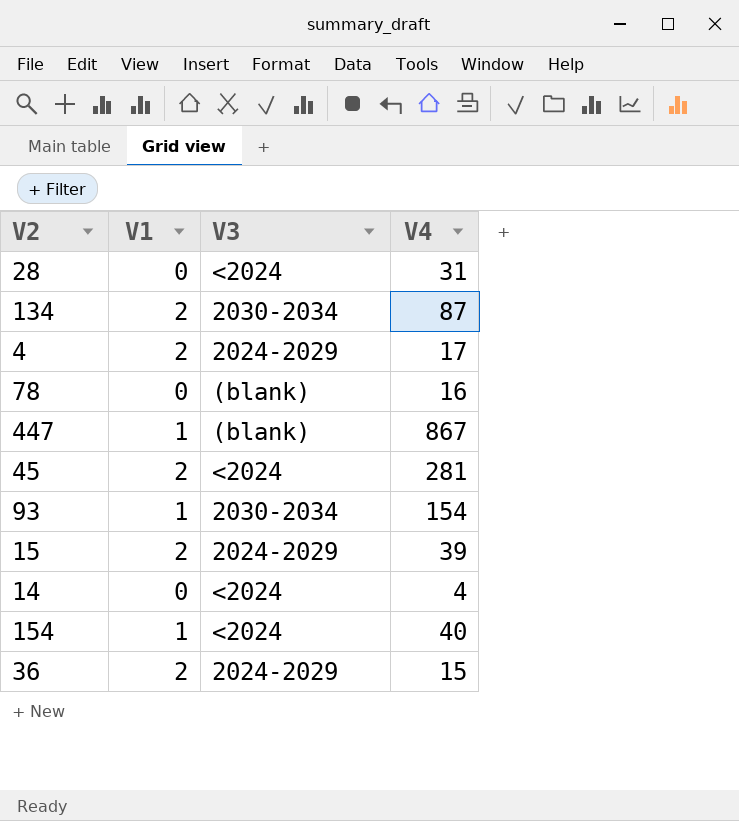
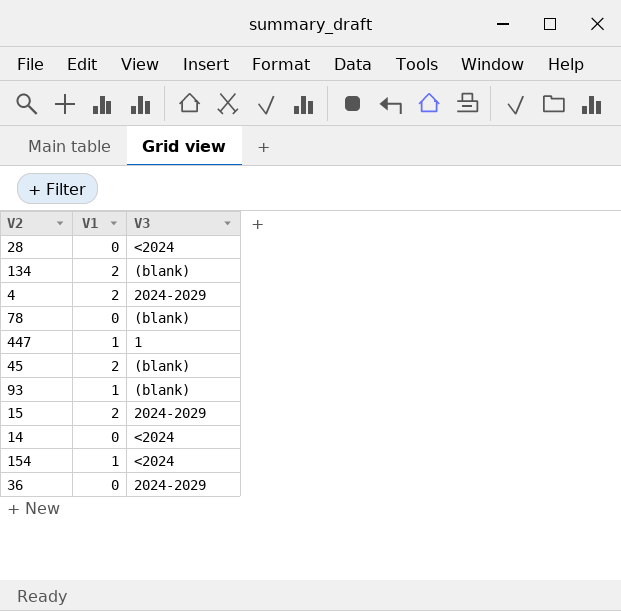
column V4 | position: 4 -> none
134 | V3: 2030-2034 -> (blank)
447 | V3: (blank) -> 1
45 | V3: <2024 -> (blank)
93 | V3: 2030-2034 -> (blank)
36 | V1: 2 -> 0

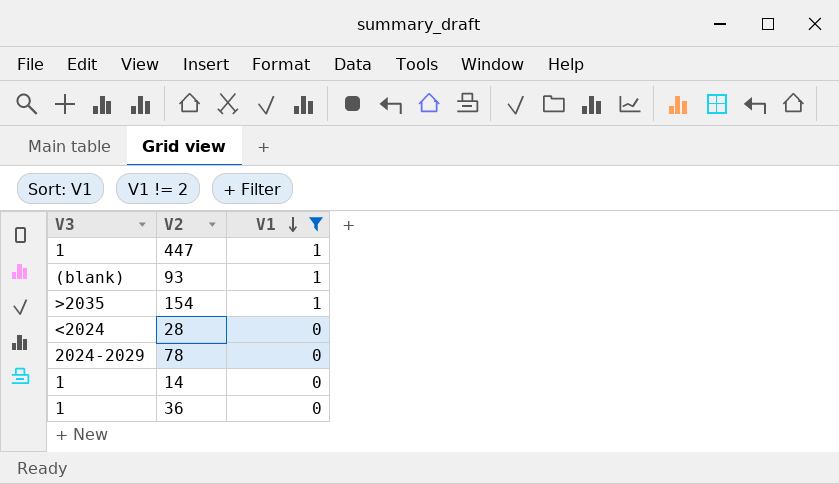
filter: none -> V1 != 2
row order: none -> V1 descending
column V3 | position: 3 -> 1
154 | V3: <2024 -> >2035
78 | V3: (blank) -> 2024-2029
14 | V3: <2024 -> 1
36 | V3: 2024-2029 -> 1

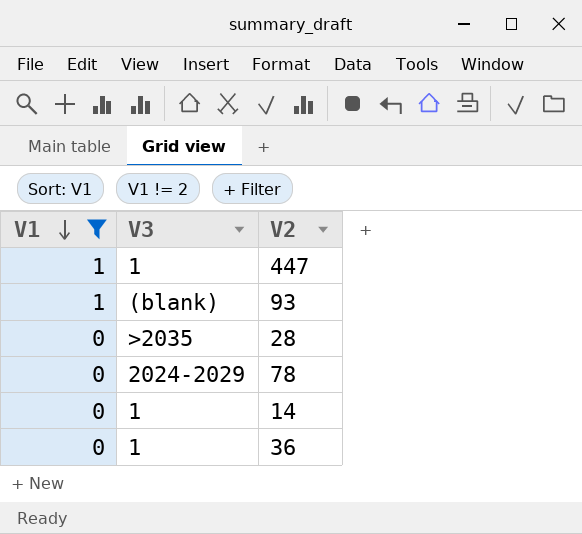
column V1 | position: 3 -> 1
row 154: >2035 | 1 -> none
28 | V3: <2024 -> >2035

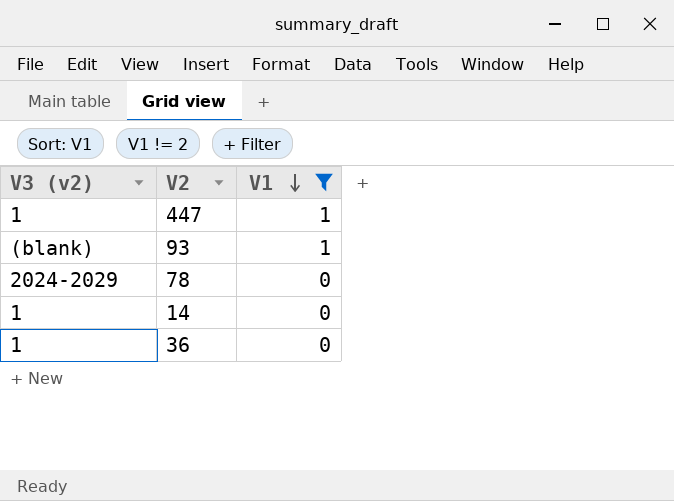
column name: V3 -> V3 (v2)
column V1 | position: 1 -> 3
row 28: 0 | >2035 -> none

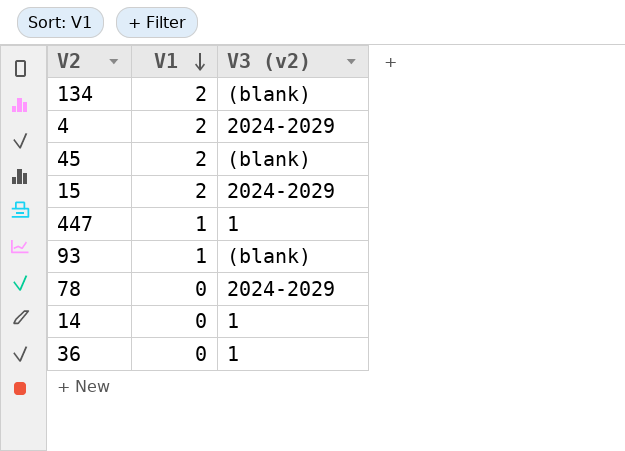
filter: V1 != 2 -> none
column V3 (v2) | position: 1 -> 3

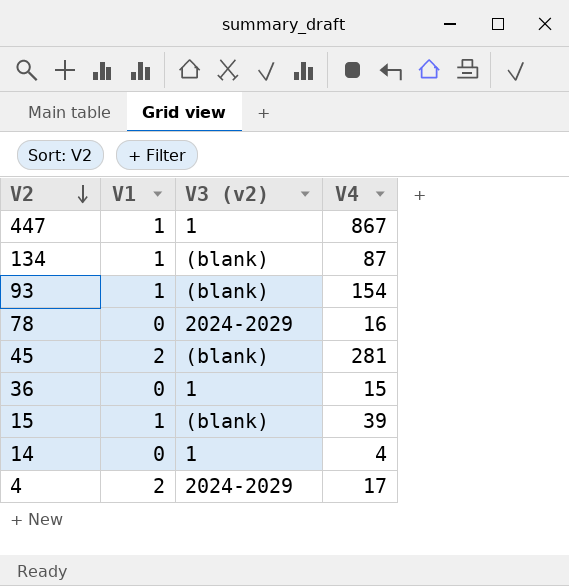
row order: V1 descending -> V2 descending
column V4 | position: none -> 4
134 | V1: 2 -> 1
15 | V1: 2 -> 1
15 | V3 (v2): 2024-2029 -> (blank)

